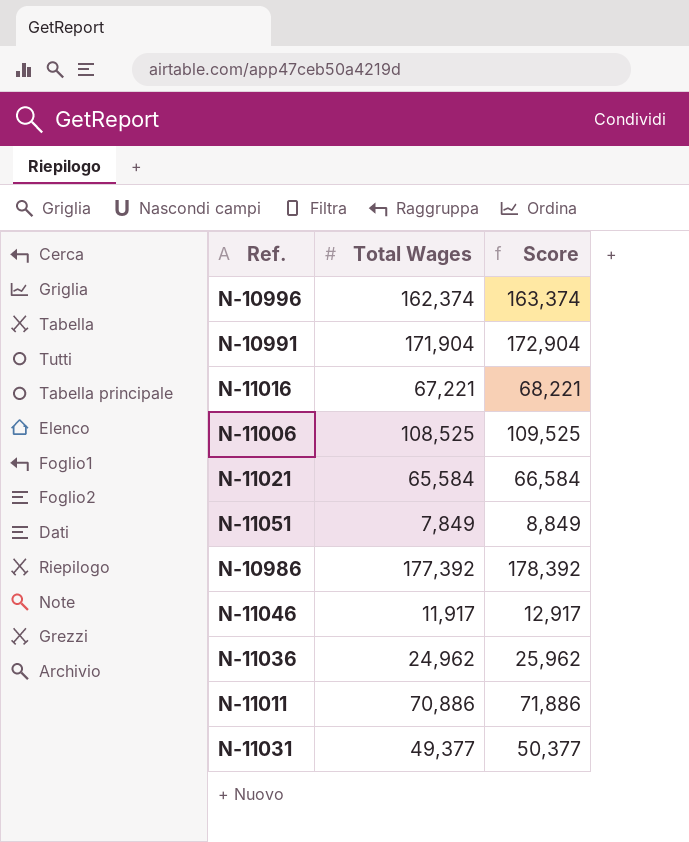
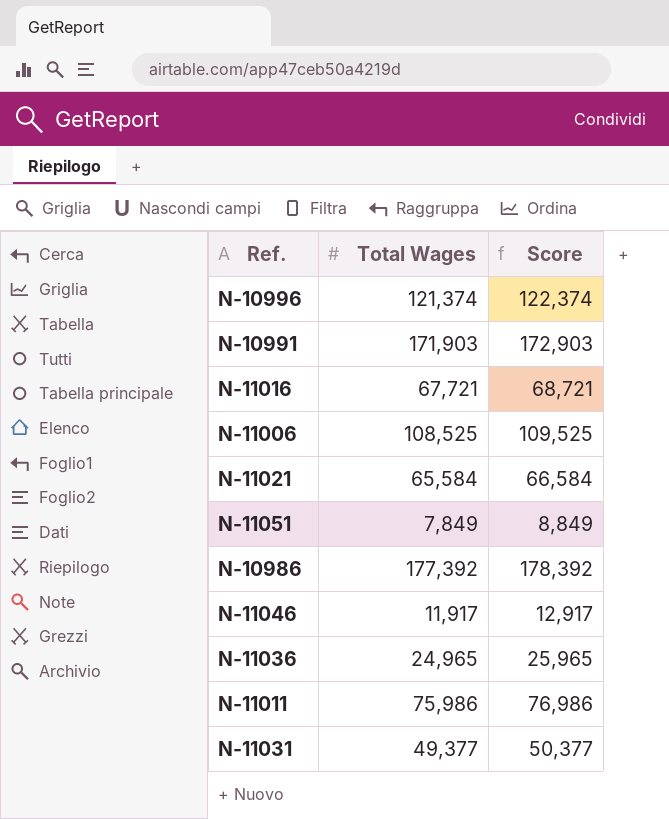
N-10996 | Total Wages: 162,374 -> 121,374
N-10996 | Score: 163,374 -> 122,374
N-10991 | Total Wages: 171,904 -> 171,903
N-10991 | Score: 172,904 -> 172,903
N-11016 | Total Wages: 67,221 -> 67,721
N-11016 | Score: 68,221 -> 68,721
N-11036 | Total Wages: 24,962 -> 24,965
N-11036 | Score: 25,962 -> 25,965
N-11011 | Total Wages: 70,886 -> 75,986
N-11011 | Score: 71,886 -> 76,986

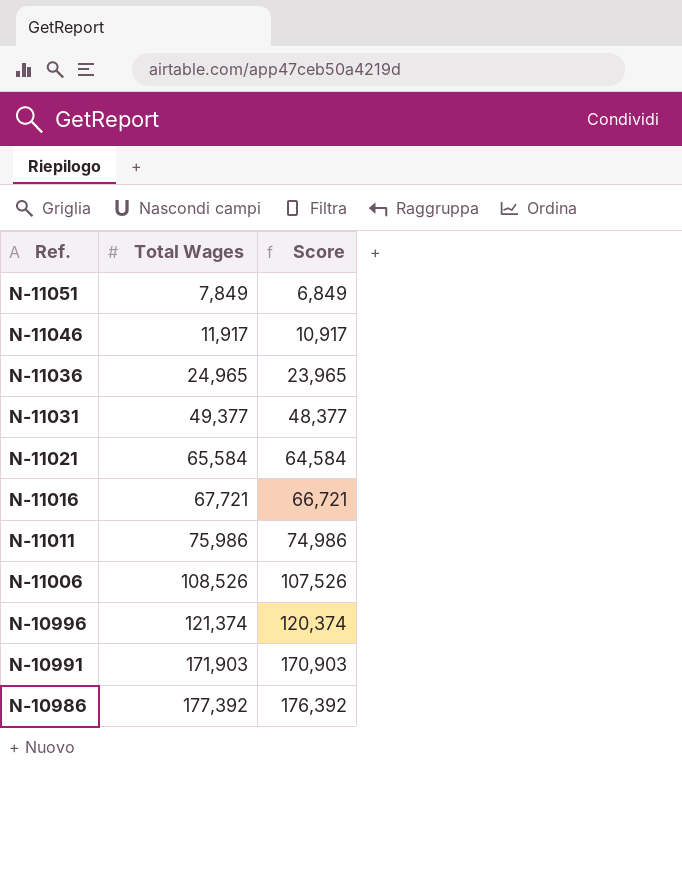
row order: none -> Ref. descending
column Score | formula: [Total Wages] + 1000 -> [Total Wages] - 1000
N-11006 | Total Wages: 108,525 -> 108,526

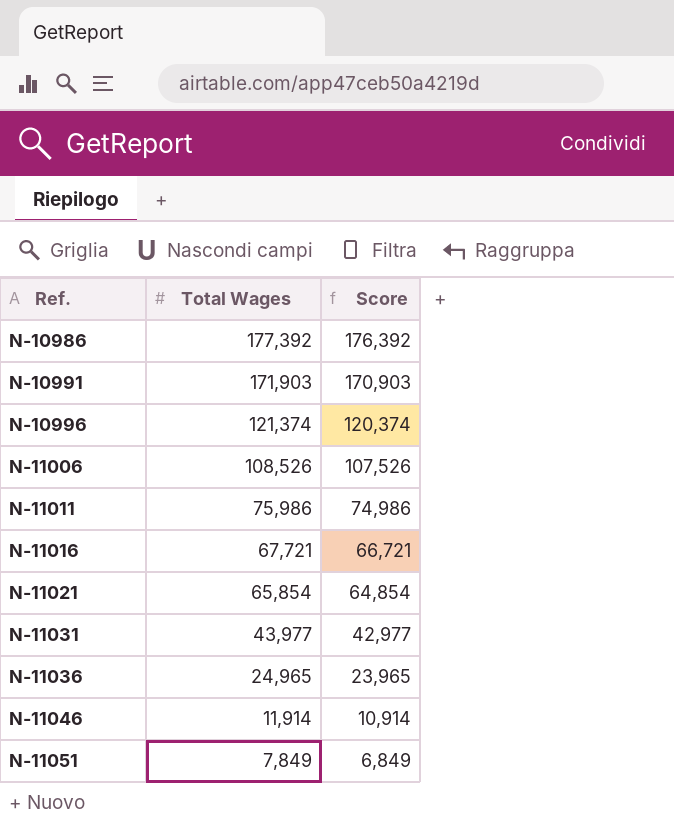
row order: Ref. descending -> Ref. ascending
N-11021 | Total Wages: 65,584 -> 65,854
N-11021 | Score: 64,584 -> 64,854
N-11031 | Total Wages: 49,377 -> 43,977
N-11031 | Score: 48,377 -> 42,977
N-11046 | Total Wages: 11,917 -> 11,914
N-11046 | Score: 10,917 -> 10,914

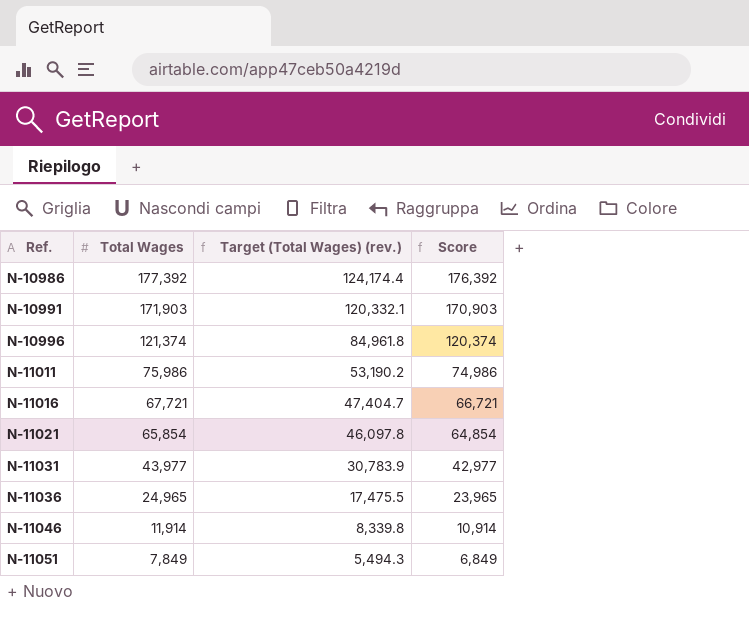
column Target (Total Wages) (rev.) | formula: none -> [Total Wages] * 0.7
row N-11006: 108,526 | 107,526 -> none

